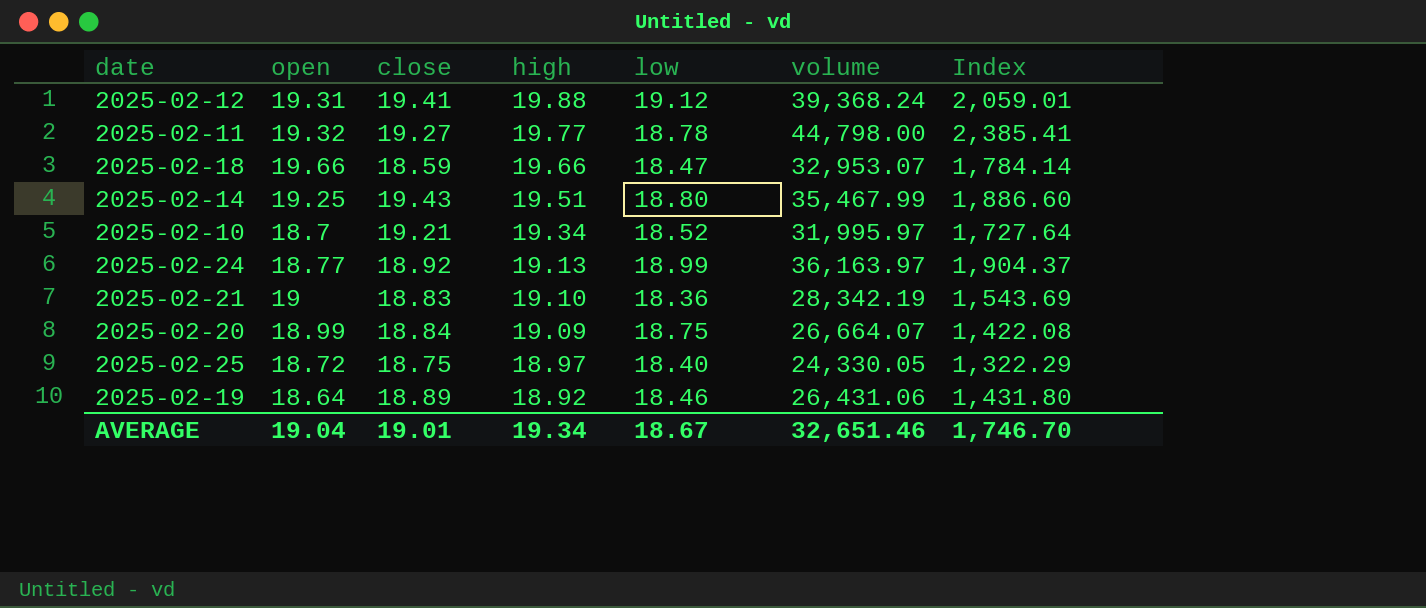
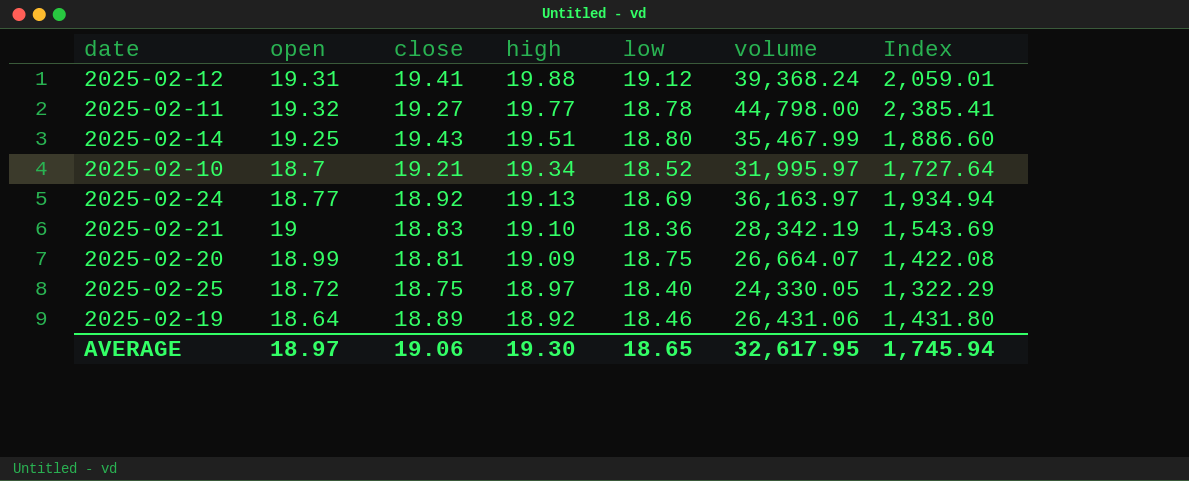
row 2025-02-18: 19.66 | 18.59 | 19.66 | 18.47 | 32,953.07 | 1,784.14 -> none
2025-02-24 | low: 18.99 -> 18.69
2025-02-24 | Index: 1,904.37 -> 1,934.94
2025-02-20 | close: 18.84 -> 18.81
AVERAGE | open: 19.04 -> 18.97
AVERAGE | close: 19.01 -> 19.06
AVERAGE | high: 19.34 -> 19.30
AVERAGE | low: 18.67 -> 18.65
AVERAGE | volume: 32,651.46 -> 32,617.95
AVERAGE | Index: 1,746.70 -> 1,745.94

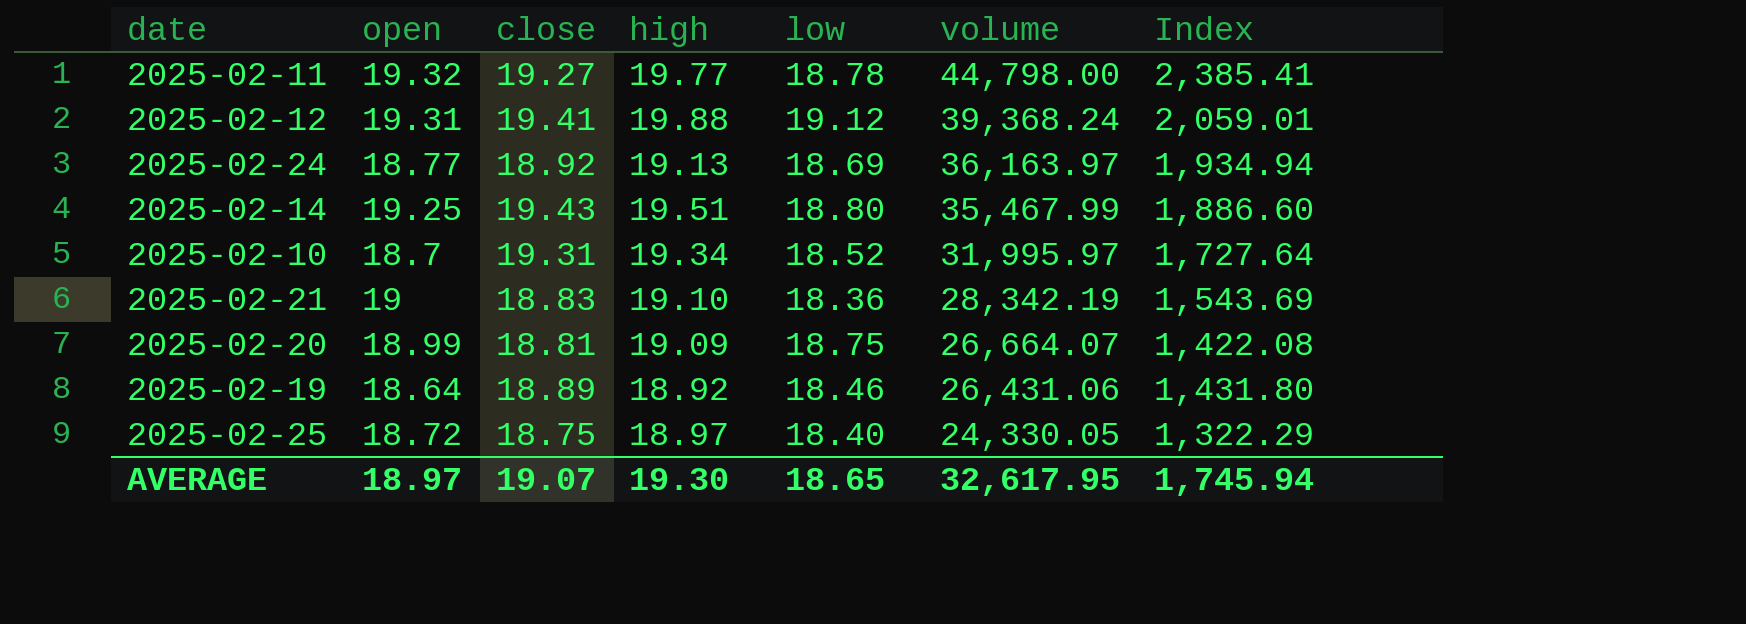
row order: high descending -> volume descending
2025-02-10 | close: 19.21 -> 19.31
AVERAGE | close: 19.06 -> 19.07

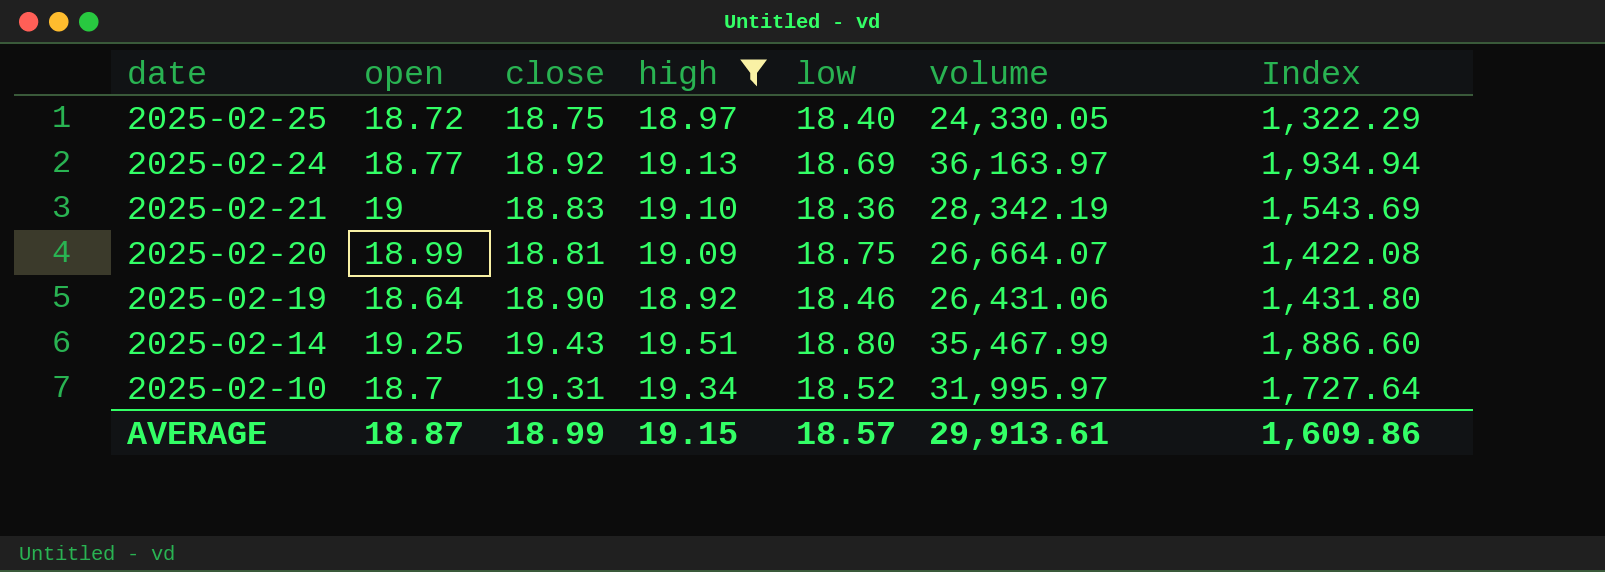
filter: none -> high <= 19.51
row order: volume descending -> date descending
2025-02-19 | close: 18.89 -> 18.90
AVERAGE | open: 18.97 -> 18.87
AVERAGE | close: 19.07 -> 18.99
AVERAGE | high: 19.30 -> 19.15
AVERAGE | low: 18.65 -> 18.57
AVERAGE | volume: 32,617.95 -> 29,913.61
AVERAGE | Index: 1,745.94 -> 1,609.86

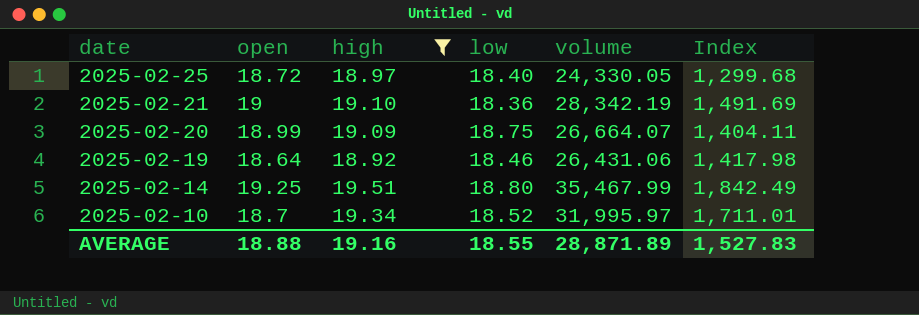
column close | position: 3 -> none
column Index | formula: [volume] / [low] -> [volume] / [open]
row 2025-02-24: 18.77 | 18.92 | 19.13 | 18.69 | 36,163.97 | 1,934.94 -> none
AVERAGE | open: 18.87 -> 18.88
AVERAGE | high: 19.15 -> 19.16
AVERAGE | low: 18.57 -> 18.55
AVERAGE | volume: 29,913.61 -> 28,871.89
AVERAGE | Index: 1,609.86 -> 1,527.83

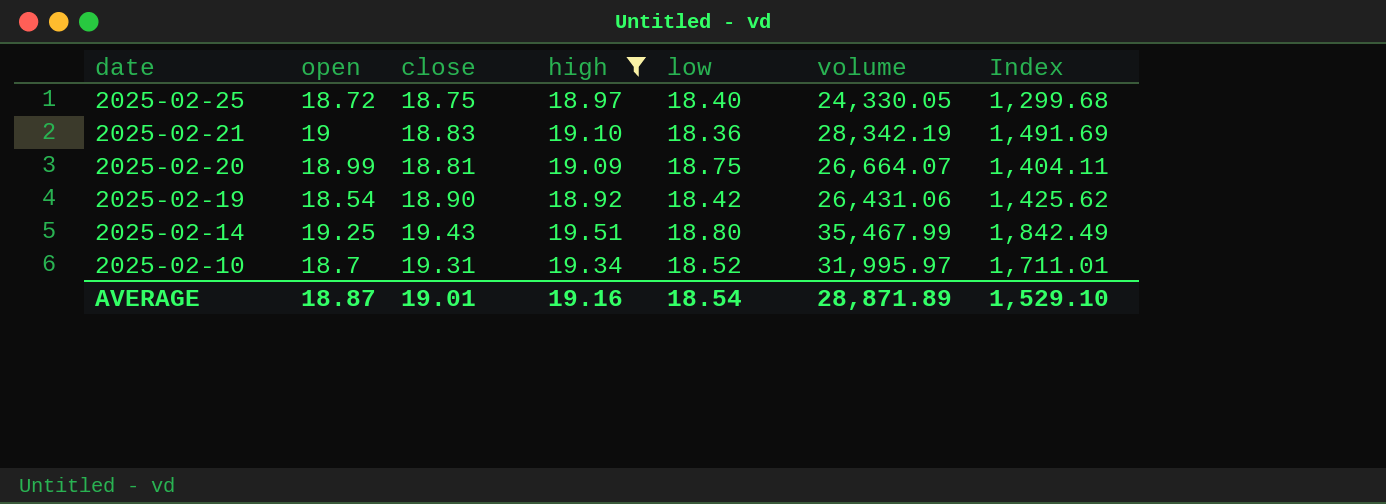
column close | position: none -> 3
2025-02-19 | open: 18.64 -> 18.54
2025-02-19 | low: 18.46 -> 18.42
2025-02-19 | Index: 1,417.98 -> 1,425.62
AVERAGE | open: 18.88 -> 18.87
AVERAGE | low: 18.55 -> 18.54
AVERAGE | Index: 1,527.83 -> 1,529.10

